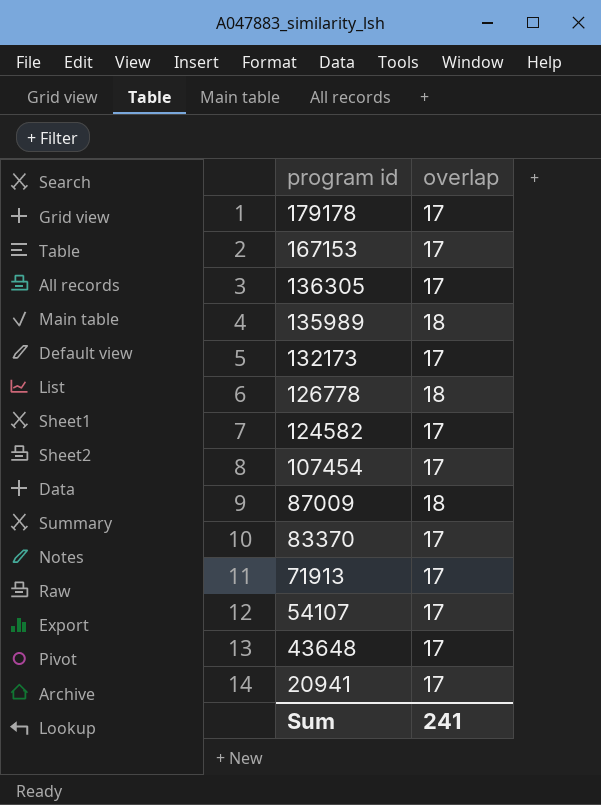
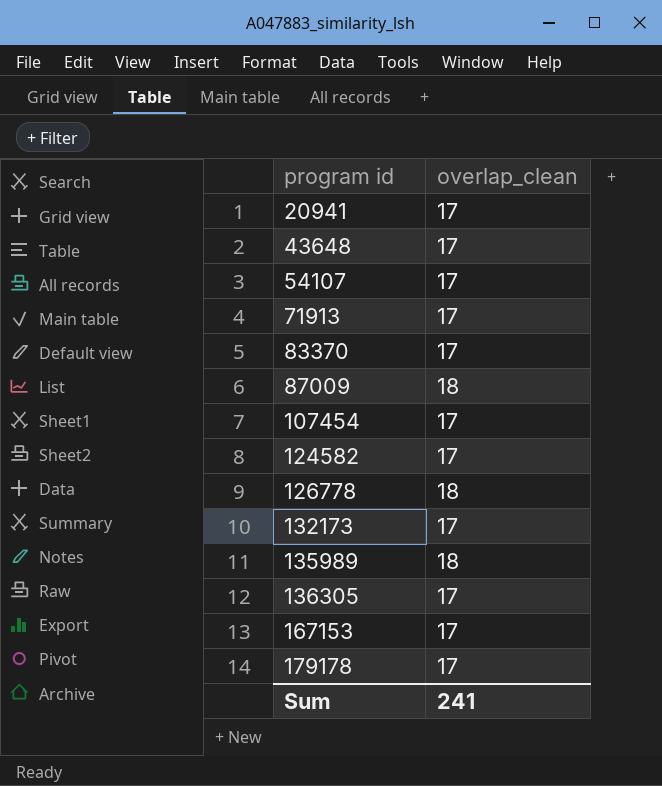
row order: program id descending -> program id ascending
column name: overlap -> overlap_clean

